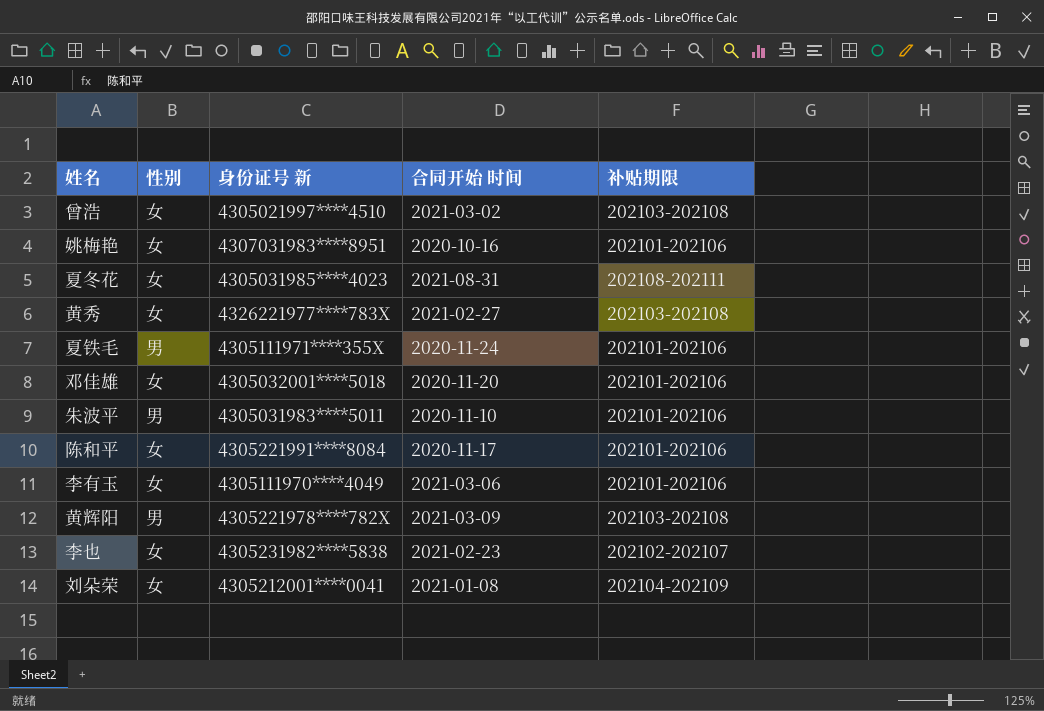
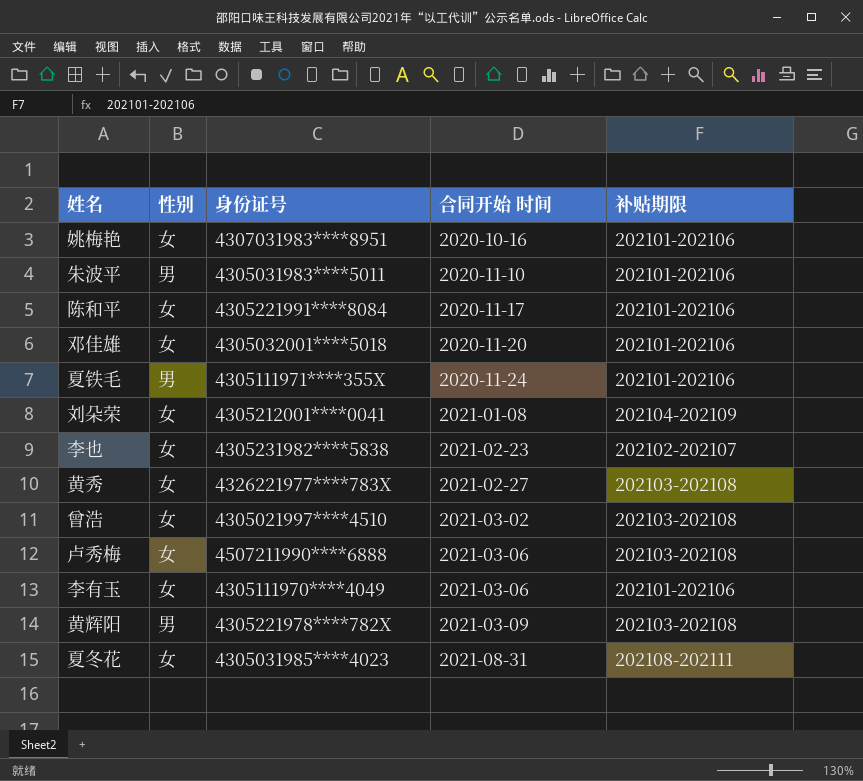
row order: none -> 合同开始 时间 ascending
column name: 身份证号 新 -> 身份证号
row 卢秀梅: none -> 女 | 4507211990****6888 | 2021-03-06 | 202103-202108

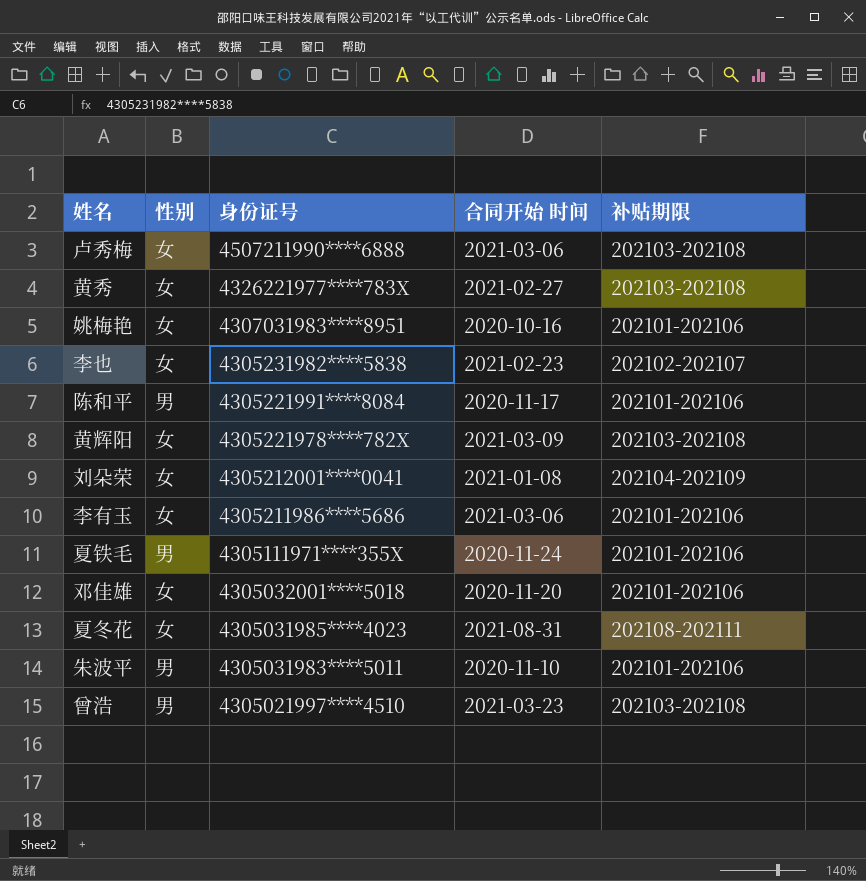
row order: 合同开始 时间 ascending -> 身份证号 descending
陈和平 | 性别: 女 -> 男
黄辉阳 | 性别: 男 -> 女
李有玉 | 身份证号: 4305111970****4049 -> 4305211986****5686
曾浩 | 性别: 女 -> 男
曾浩 | 合同开始 时间: 2021-03-02 -> 2021-03-23

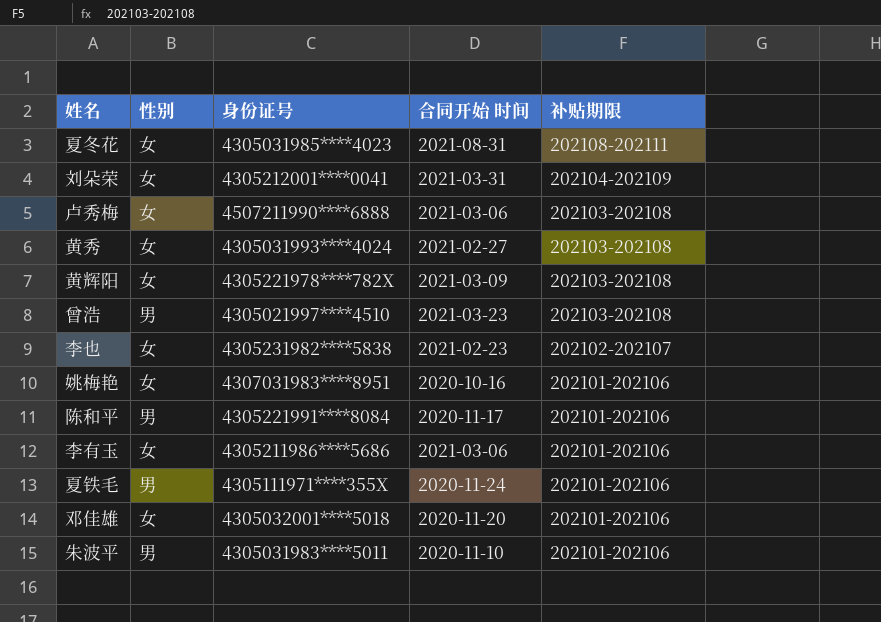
row order: 身份证号 descending -> 补贴期限 descending
刘朵荣 | 合同开始 时间: 2021-01-08 -> 2021-03-31
黄秀 | 身份证号: 4326221977****783X -> 4305031993****4024

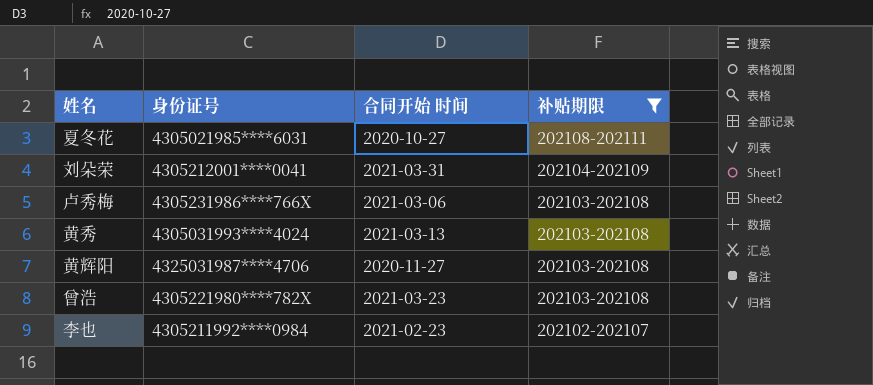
filter: none -> 补贴期限 != 202101-202106
column 性别 | position: 2 -> none
夏冬花 | 身份证号: 4305031985****4023 -> 4305021985****6031
夏冬花 | 合同开始 时间: 2021-08-31 -> 2020-10-27
卢秀梅 | 身份证号: 4507211990****6888 -> 4305231986****766X
黄秀 | 合同开始 时间: 2021-02-27 -> 2021-03-13
黄辉阳 | 身份证号: 4305221978****782X -> 4325031987****4706
黄辉阳 | 合同开始 时间: 2021-03-09 -> 2020-11-27
曾浩 | 身份证号: 4305021997****4510 -> 4305221980****782X
李也 | 身份证号: 4305231982****5838 -> 4305211992****0984

